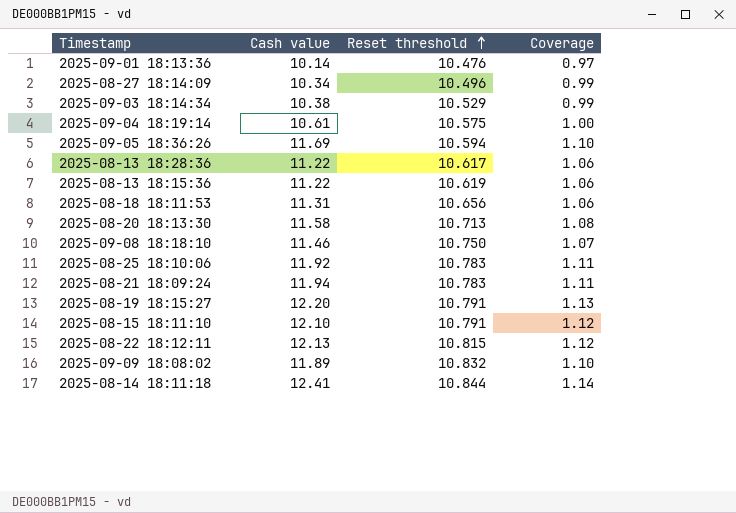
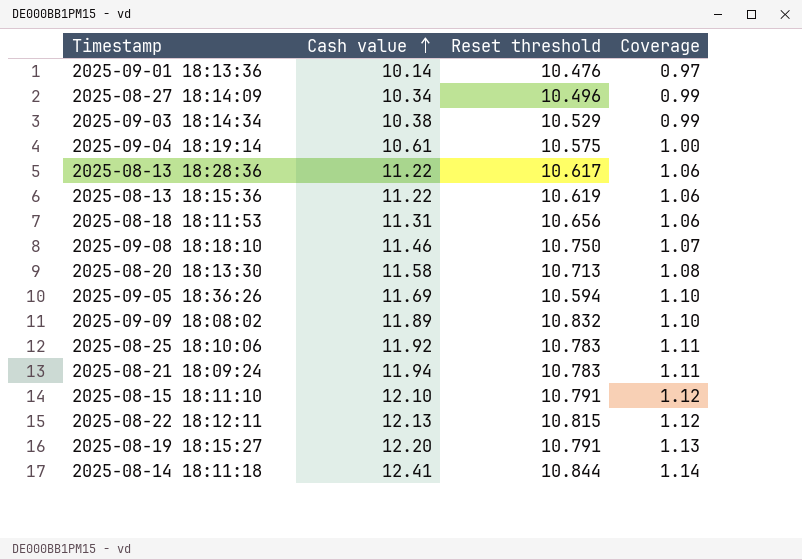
row order: Reset threshold ascending -> Cash value ascending

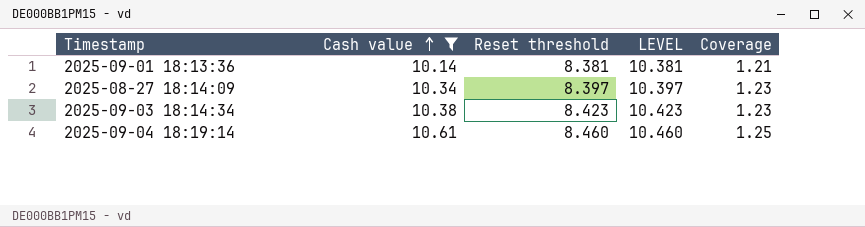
filter: none -> Cash value <= 10.61
column LEVEL | formula: none -> [Reset threshold] + 2
2025-09-01 18:13:36 | Reset threshold: 10.476 -> 8.381
2025-09-01 18:13:36 | Coverage: 0.97 -> 1.21
2025-08-27 18:14:09 | Reset threshold: 10.496 -> 8.397
2025-08-27 18:14:09 | Coverage: 0.99 -> 1.23
2025-09-03 18:14:34 | Reset threshold: 10.529 -> 8.423
2025-09-03 18:14:34 | Coverage: 0.99 -> 1.23
2025-09-04 18:19:14 | Reset threshold: 10.575 -> 8.460
2025-09-04 18:19:14 | Coverage: 1.00 -> 1.25

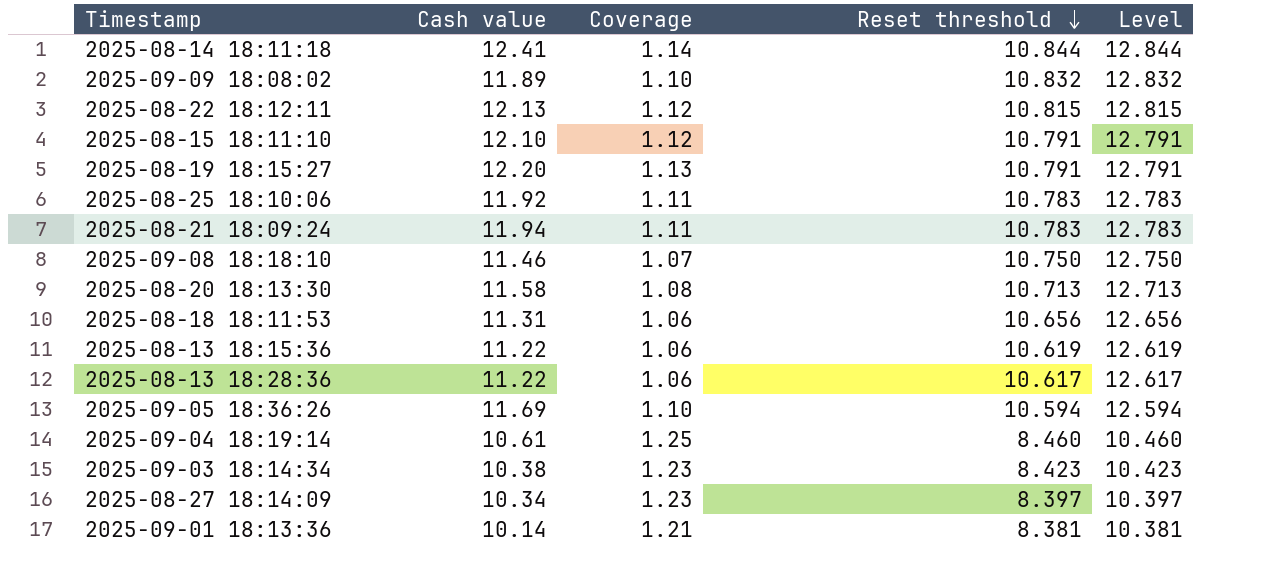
filter: Cash value <= 10.61 -> none
row order: Cash value ascending -> Reset threshold descending
column Coverage | position: 5 -> 3
column name: LEVEL -> Level

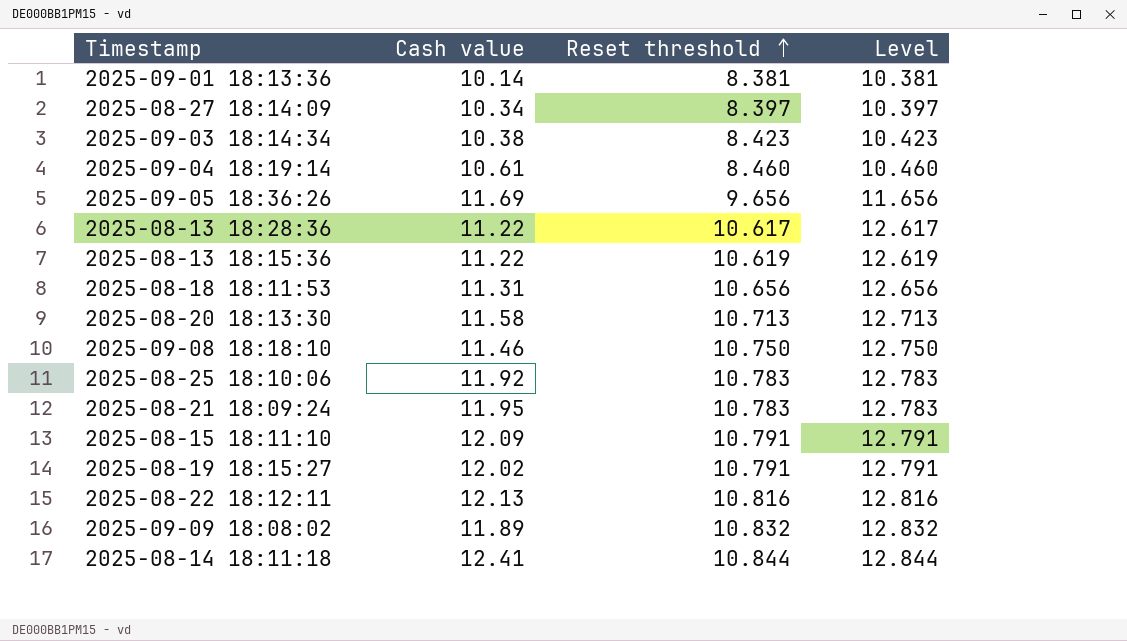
row order: Reset threshold descending -> Reset threshold ascending
column Coverage | formula: [Cash value] / [Reset threshold] -> none
2025-09-05 18:36:26 | Reset threshold: 10.594 -> 9.656
2025-09-05 18:36:26 | Level: 12.594 -> 11.656
2025-08-21 18:09:24 | Cash value: 11.94 -> 11.95
2025-08-15 18:11:10 | Cash value: 12.10 -> 12.09
2025-08-19 18:15:27 | Cash value: 12.20 -> 12.02
2025-08-22 18:12:11 | Reset threshold: 10.815 -> 10.816
2025-08-22 18:12:11 | Level: 12.815 -> 12.816

